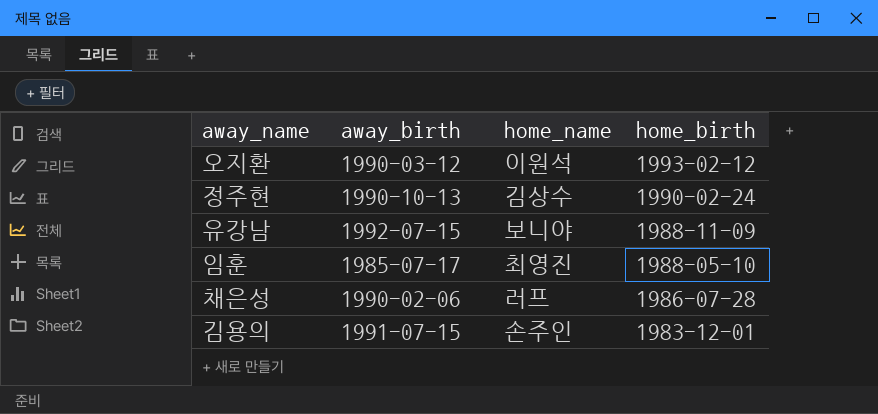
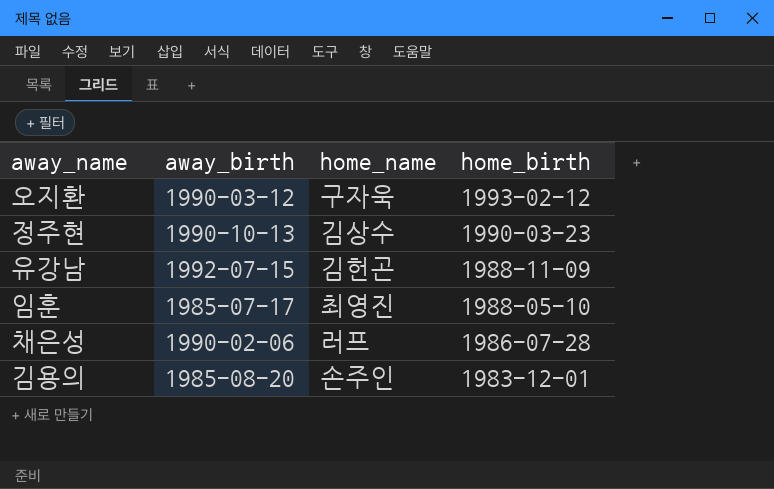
오지환 | home_name: 이원석 -> 구자욱
정주현 | home_birth: 1990-02-24 -> 1990-03-23
유강남 | home_name: 보니야 -> 김헌곤
김용의 | away_birth: 1991-07-15 -> 1985-08-20

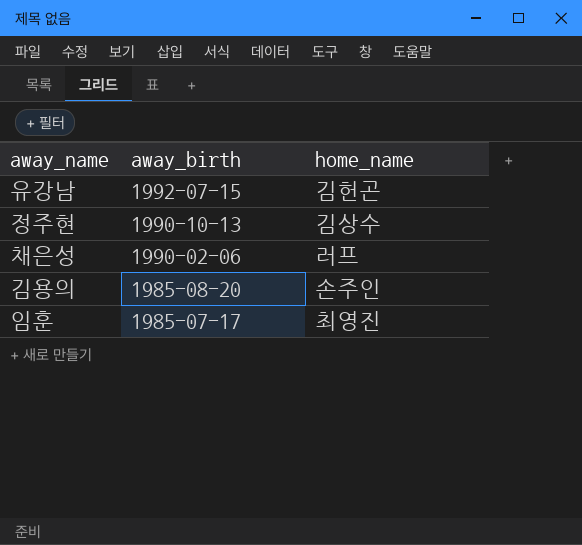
row order: home_birth descending -> away_birth descending
column home_birth | position: 4 -> none
row 오지환: 1990-03-12 | 구자욱 | 1993-02-12 -> none

